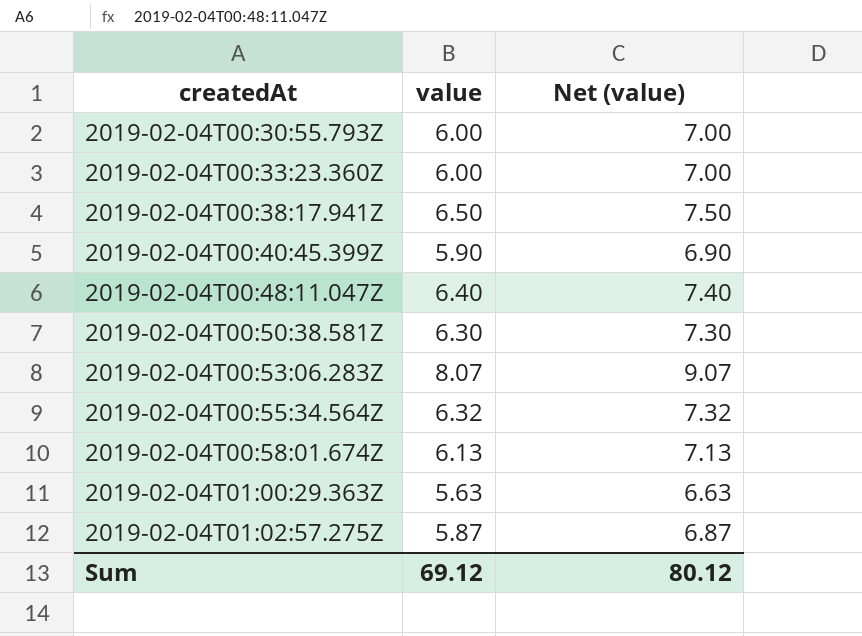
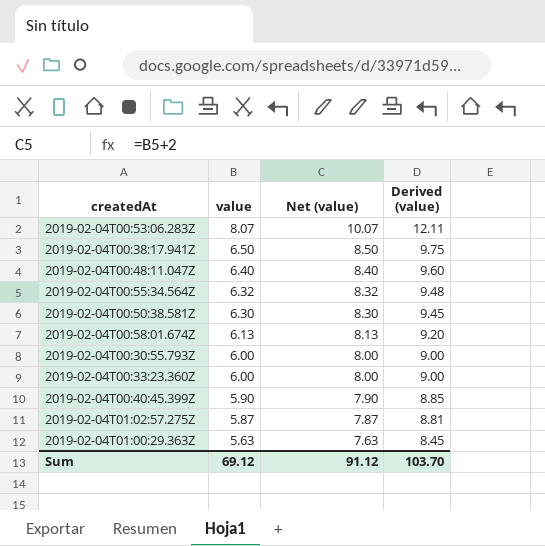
row order: createdAt ascending -> value descending
column Net (value) | formula: [value] + 1 -> [value] + 2
column Derived (value) | formula: none -> [value] * 1.5
Sum | Net (value): 80.12 -> 91.12

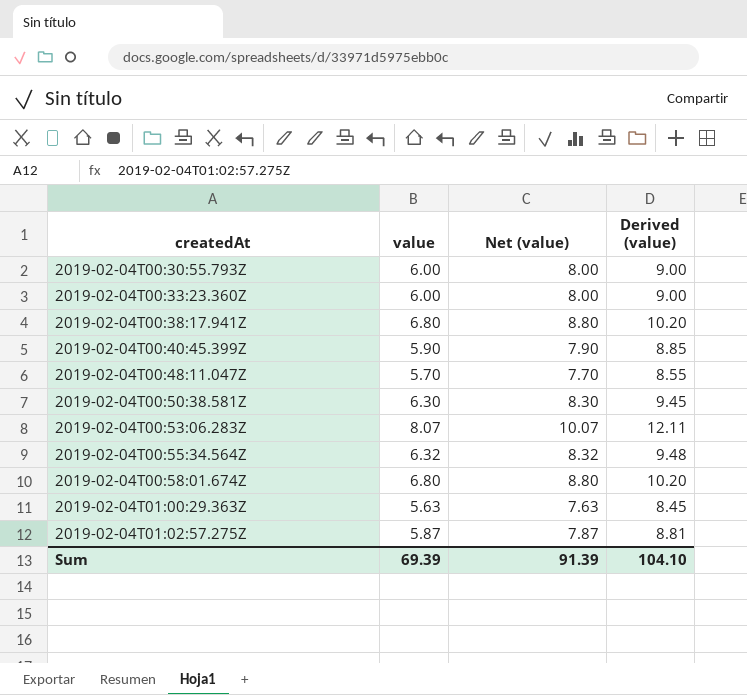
row order: value descending -> createdAt ascending
2019-02-04T00:38:17.941Z | value: 6.50 -> 6.80
2019-02-04T00:38:17.941Z | Net (value): 8.50 -> 8.80
2019-02-04T00:38:17.941Z | Derived (value): 9.75 -> 10.20
2019-02-04T00:48:11.047Z | value: 6.40 -> 5.70
2019-02-04T00:48:11.047Z | Net (value): 8.40 -> 7.70
2019-02-04T00:48:11.047Z | Derived (value): 9.60 -> 8.55
2019-02-04T00:58:01.674Z | value: 6.13 -> 6.80
2019-02-04T00:58:01.674Z | Net (value): 8.13 -> 8.80
2019-02-04T00:58:01.674Z | Derived (value): 9.20 -> 10.20
Sum | value: 69.12 -> 69.39
Sum | Net (value): 91.12 -> 91.39
Sum | Derived (value): 103.70 -> 104.10

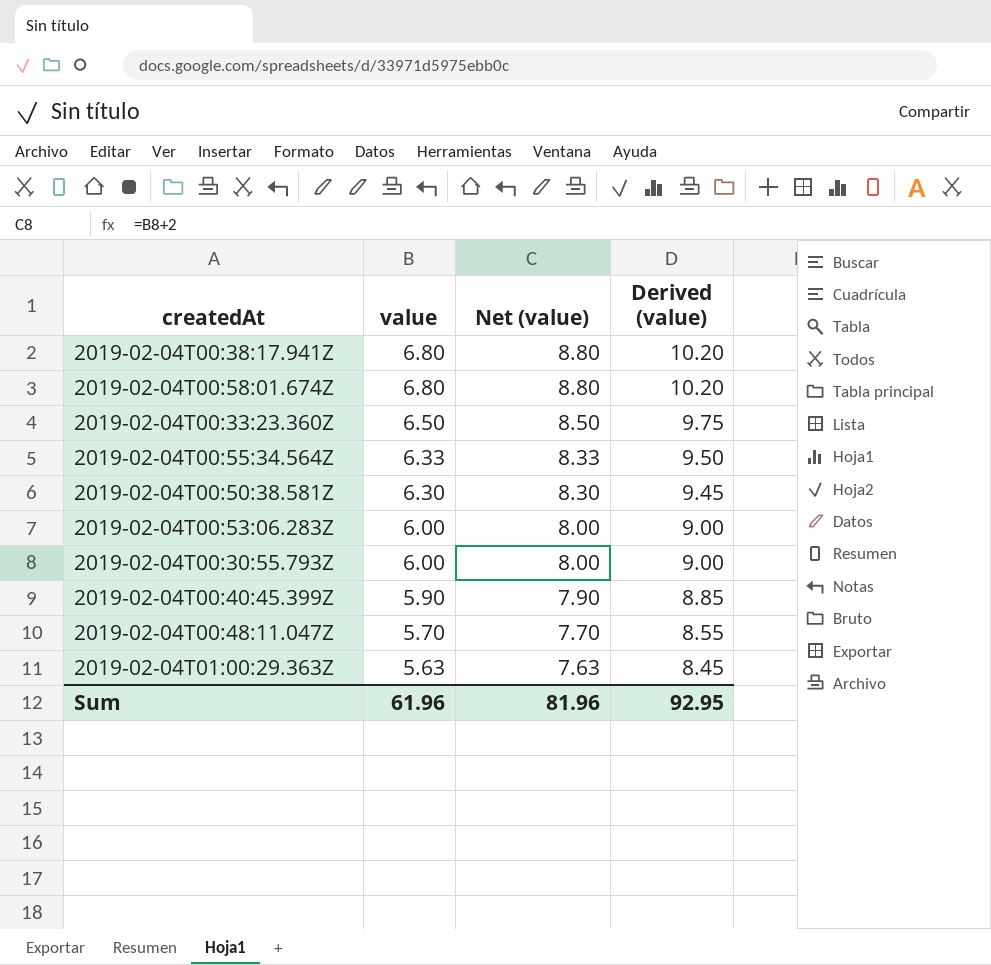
row order: createdAt ascending -> value descending
row 2019-02-04T01:02:57.275Z: 5.87 | 7.87 | 8.81 -> none
2019-02-04T00:33:23.360Z | value: 6.00 -> 6.50
2019-02-04T00:33:23.360Z | Net (value): 8.00 -> 8.50
2019-02-04T00:33:23.360Z | Derived (value): 9.00 -> 9.75
2019-02-04T00:55:34.564Z | value: 6.32 -> 6.33
2019-02-04T00:55:34.564Z | Net (value): 8.32 -> 8.33
2019-02-04T00:55:34.564Z | Derived (value): 9.48 -> 9.50
2019-02-04T00:53:06.283Z | value: 8.07 -> 6.00
2019-02-04T00:53:06.283Z | Net (value): 10.07 -> 8.00
2019-02-04T00:53:06.283Z | Derived (value): 12.11 -> 9.00
Sum | value: 69.39 -> 61.96
Sum | Net (value): 91.39 -> 81.96
Sum | Derived (value): 104.10 -> 92.95

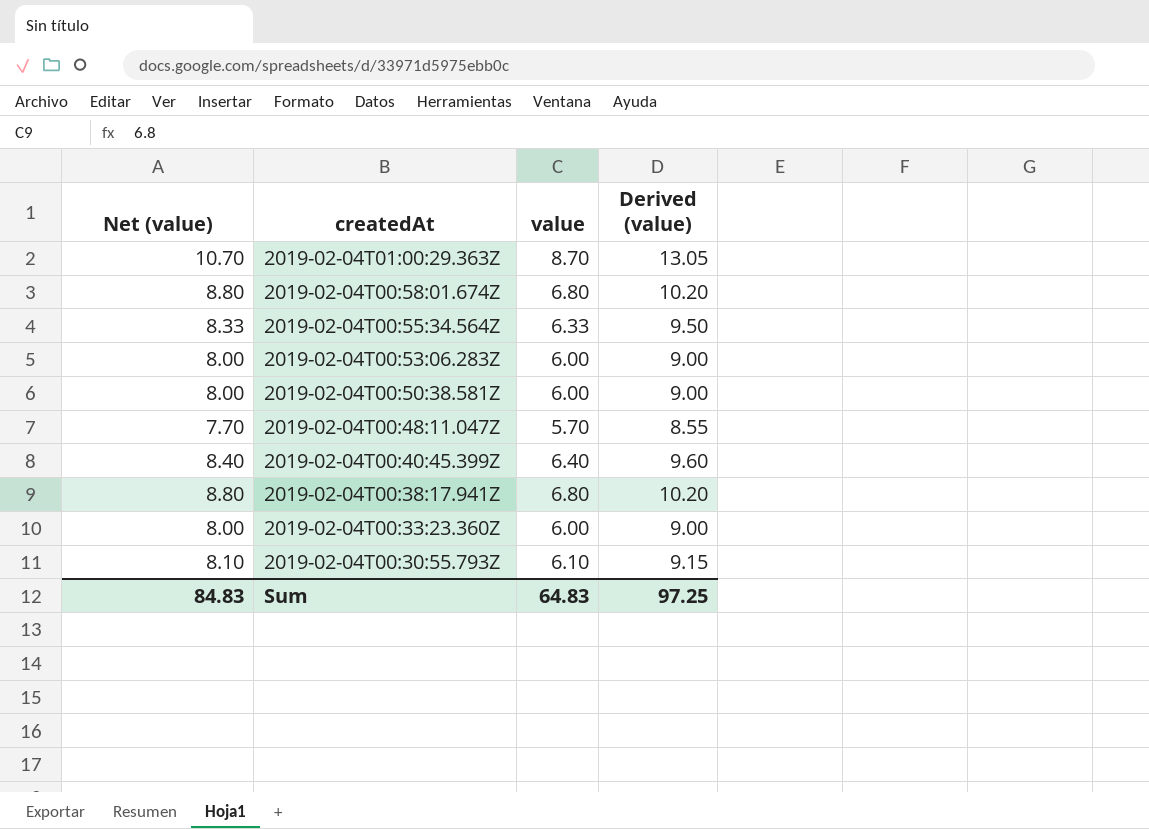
row order: value descending -> createdAt descending
column Net (value) | position: 3 -> 1
2019-02-04T01:00:29.363Z | Net (value): 7.63 -> 10.70
2019-02-04T01:00:29.363Z | value: 5.63 -> 8.70
2019-02-04T01:00:29.363Z | Derived (value): 8.45 -> 13.05
2019-02-04T00:50:38.581Z | Net (value): 8.30 -> 8.00
2019-02-04T00:50:38.581Z | value: 6.30 -> 6.00
2019-02-04T00:50:38.581Z | Derived (value): 9.45 -> 9.00
2019-02-04T00:40:45.399Z | Net (value): 7.90 -> 8.40
2019-02-04T00:40:45.399Z | value: 5.90 -> 6.40
2019-02-04T00:40:45.399Z | Derived (value): 8.85 -> 9.60
2019-02-04T00:33:23.360Z | Net (value): 8.50 -> 8.00
2019-02-04T00:33:23.360Z | value: 6.50 -> 6.00
2019-02-04T00:33:23.360Z | Derived (value): 9.75 -> 9.00
2019-02-04T00:30:55.793Z | Net (value): 8.00 -> 8.10
2019-02-04T00:30:55.793Z | value: 6.00 -> 6.10
2019-02-04T00:30:55.793Z | Derived (value): 9.00 -> 9.15
Sum | Net (value): 81.96 -> 84.83
Sum | value: 61.96 -> 64.83
Sum | Derived (value): 92.95 -> 97.25

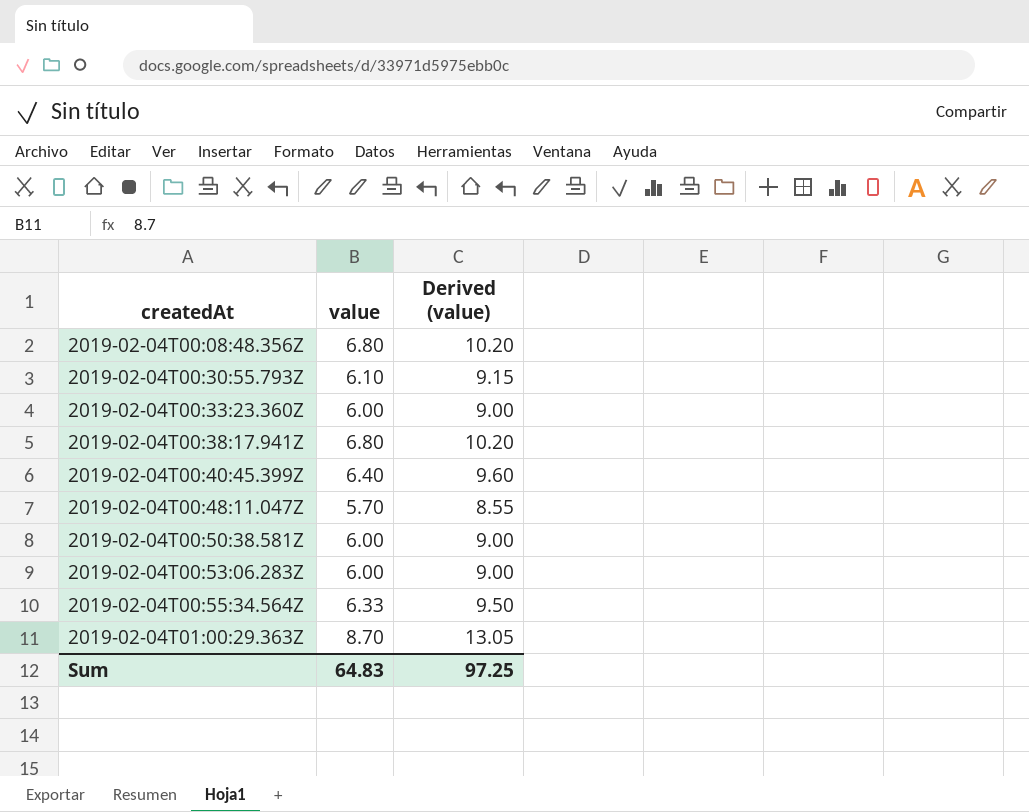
row order: createdAt descending -> createdAt ascending
column Net (value) | formula: [value] + 2 -> none
row 2019-02-04T00:58:01.674Z: 8.80 | 6.80 | 10.20 -> none
row 2019-02-04T00:08:48.356Z: none -> 6.80 | 10.20

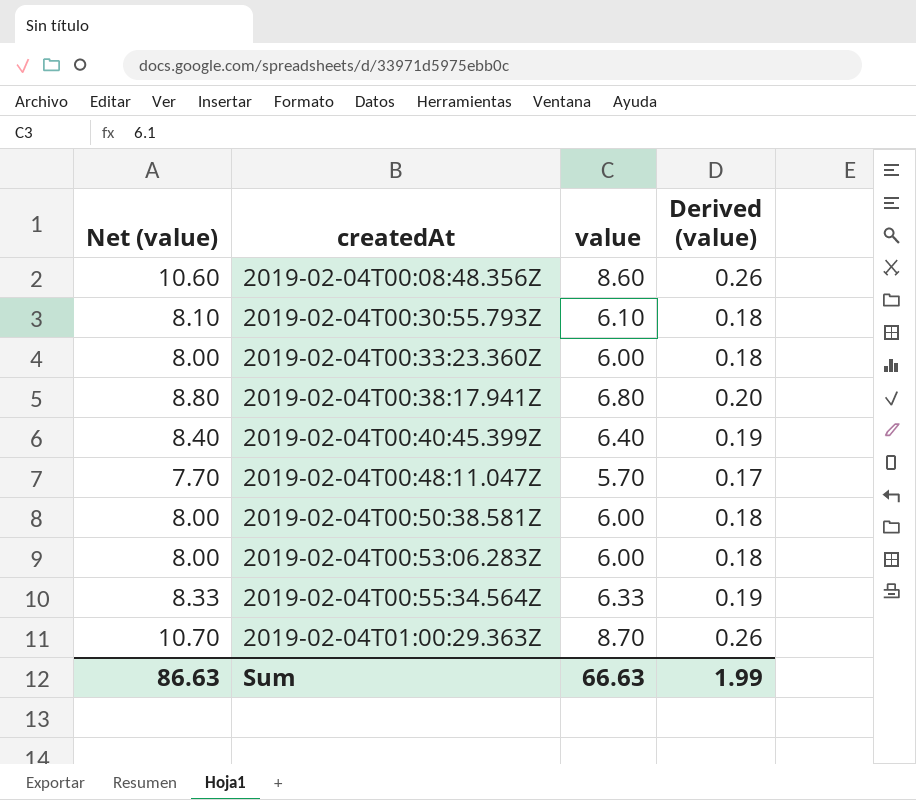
column Net (value) | formula: none -> [value] + 2
column Derived (value) | formula: [value] * 1.5 -> [value] * 0.03
2019-02-04T00:08:48.356Z | value: 6.80 -> 8.60
Sum | value: 64.83 -> 66.63
Sum | Derived (value): 97.25 -> 1.99

